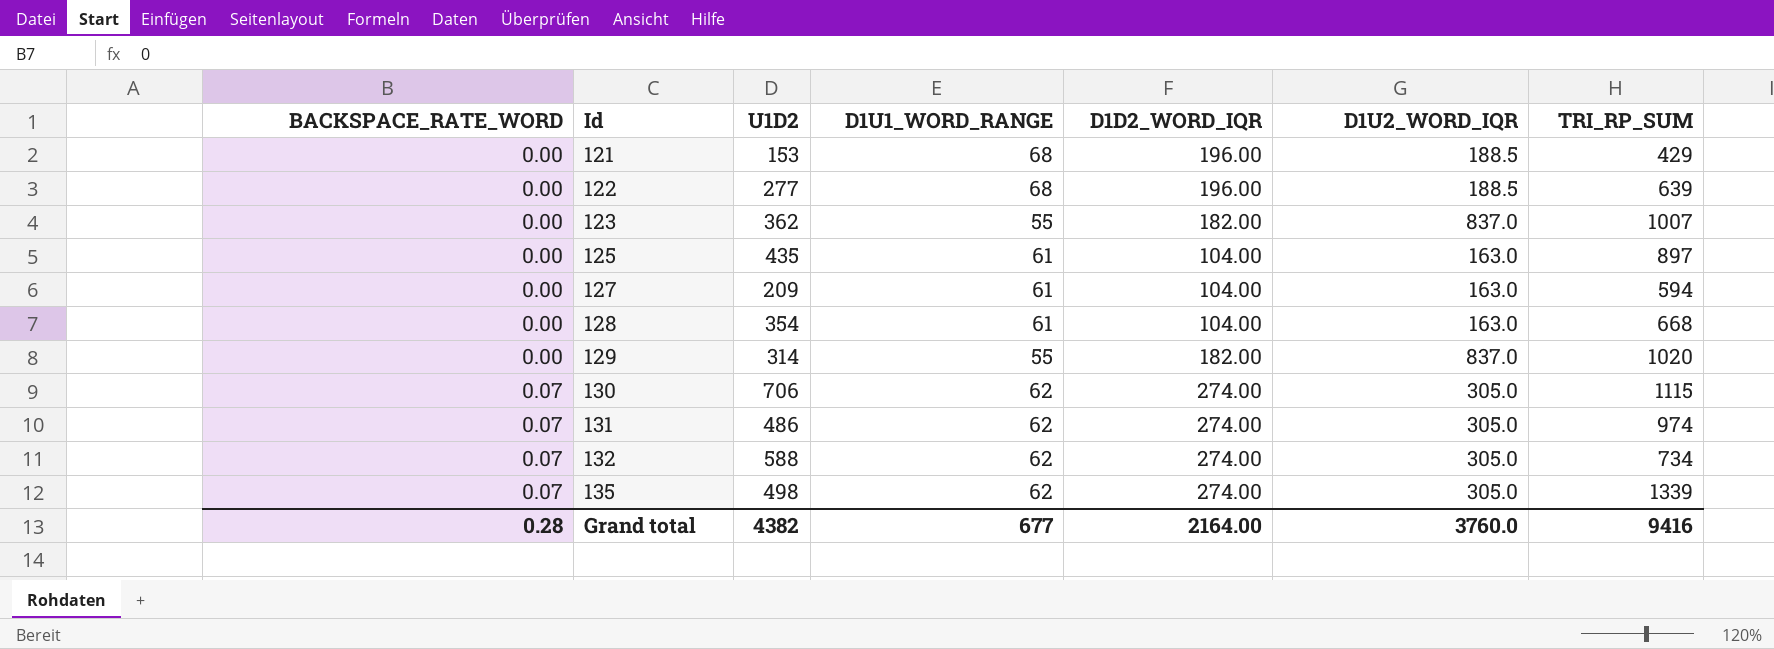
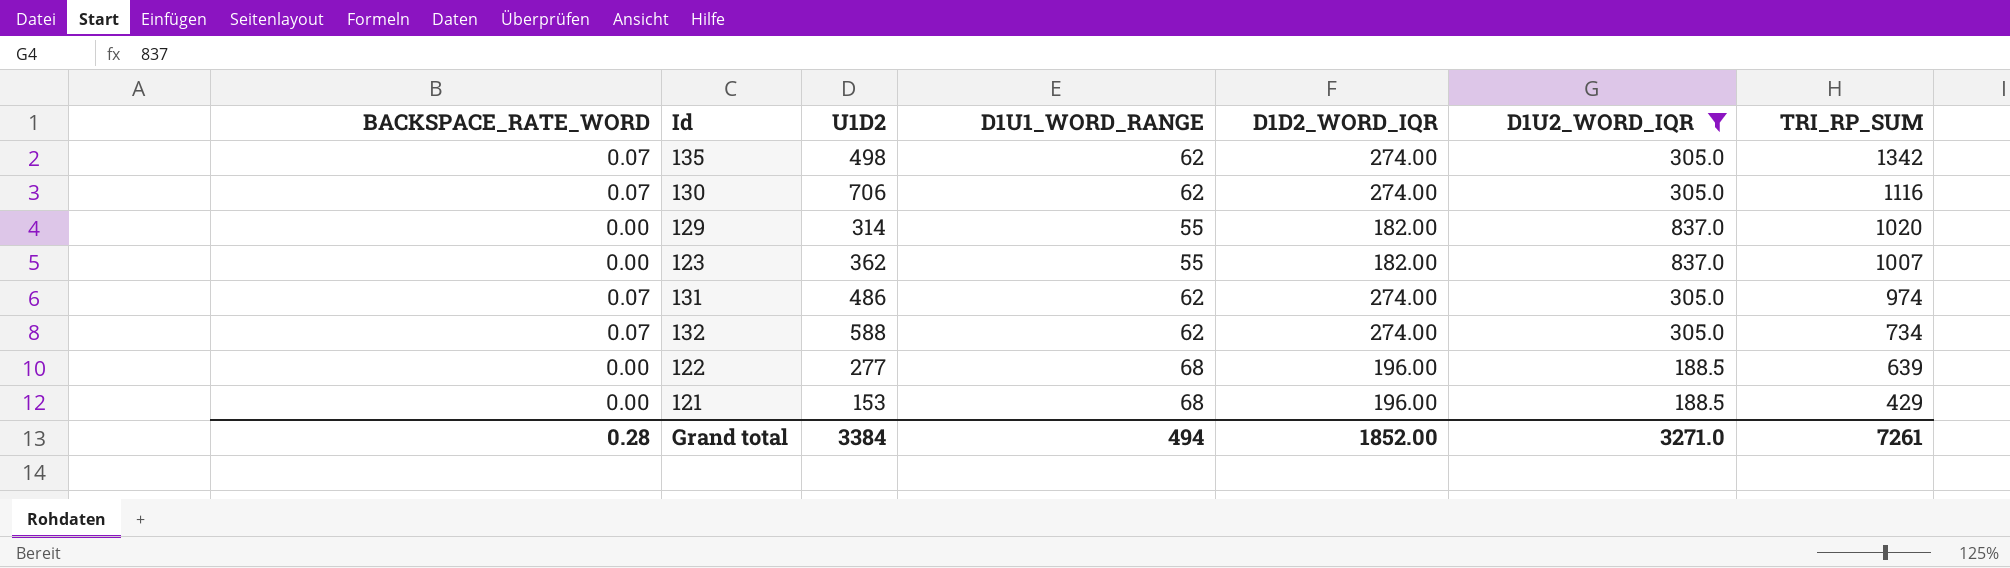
filter: none -> D1U2_WORD_IQR != 163.0
row order: BACKSPACE_RATE_WORD ascending -> TRI_RP_SUM descending
135 | TRI_RP_SUM: 1339 -> 1342
130 | TRI_RP_SUM: 1115 -> 1116
Grand total | U1D2: 4382 -> 3384
Grand total | D1U1_WORD_RANGE: 677 -> 494
Grand total | D1D2_WORD_IQR: 2164.00 -> 1852.00
Grand total | D1U2_WORD_IQR: 3760.0 -> 3271.0
Grand total | TRI_RP_SUM: 9416 -> 7261

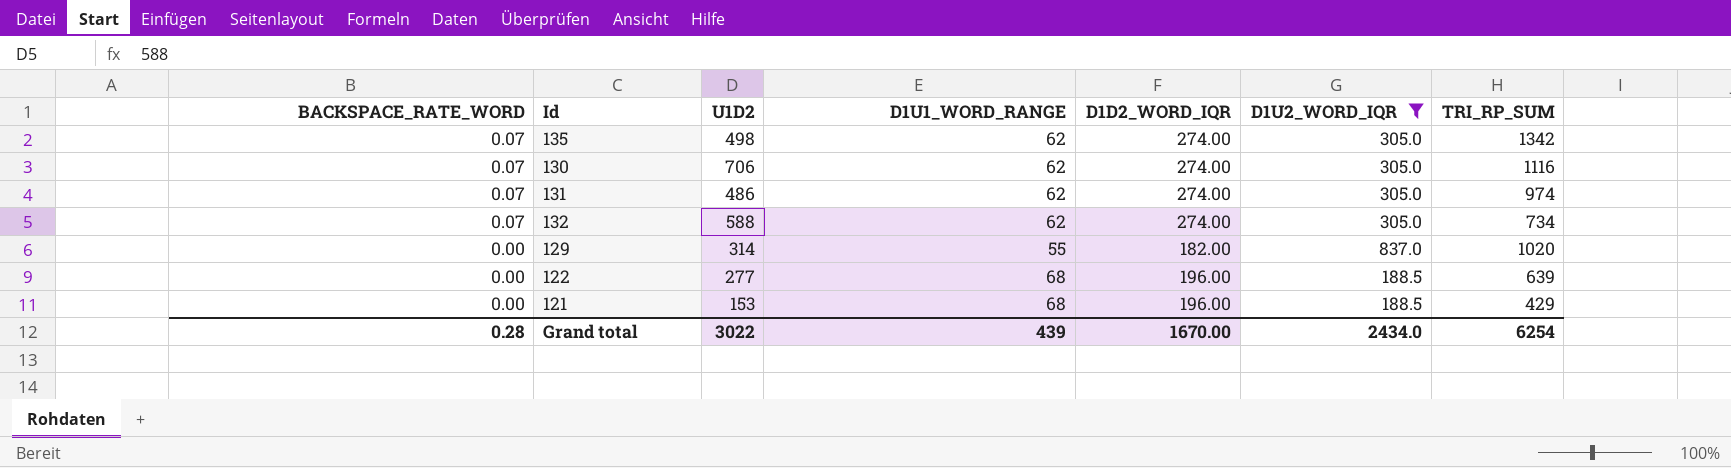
row order: TRI_RP_SUM descending -> BACKSPACE_RATE_WORD descending
row 123: 0.00 | 362 | 55 | 182.00 | 837.0 | 1007 -> none
Grand total | U1D2: 3384 -> 3022
Grand total | D1U1_WORD_RANGE: 494 -> 439
Grand total | D1D2_WORD_IQR: 1852.00 -> 1670.00
Grand total | D1U2_WORD_IQR: 3271.0 -> 2434.0
Grand total | TRI_RP_SUM: 7261 -> 6254

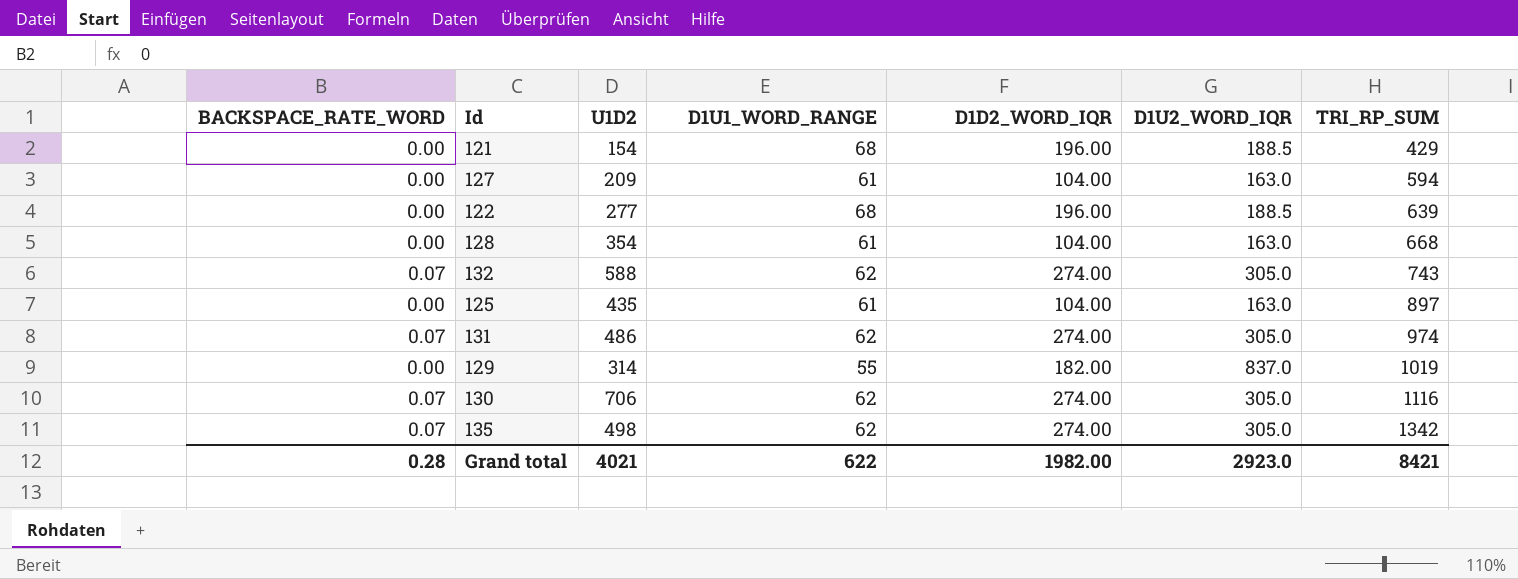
filter: D1U2_WORD_IQR != 163.0 -> none
row order: BACKSPACE_RATE_WORD descending -> TRI_RP_SUM ascending
121 | U1D2: 153 -> 154
132 | TRI_RP_SUM: 734 -> 743
129 | TRI_RP_SUM: 1020 -> 1019
Grand total | U1D2: 3022 -> 4021
Grand total | D1U1_WORD_RANGE: 439 -> 622
Grand total | D1D2_WORD_IQR: 1670.00 -> 1982.00
Grand total | D1U2_WORD_IQR: 2434.0 -> 2923.0
Grand total | TRI_RP_SUM: 6254 -> 8421

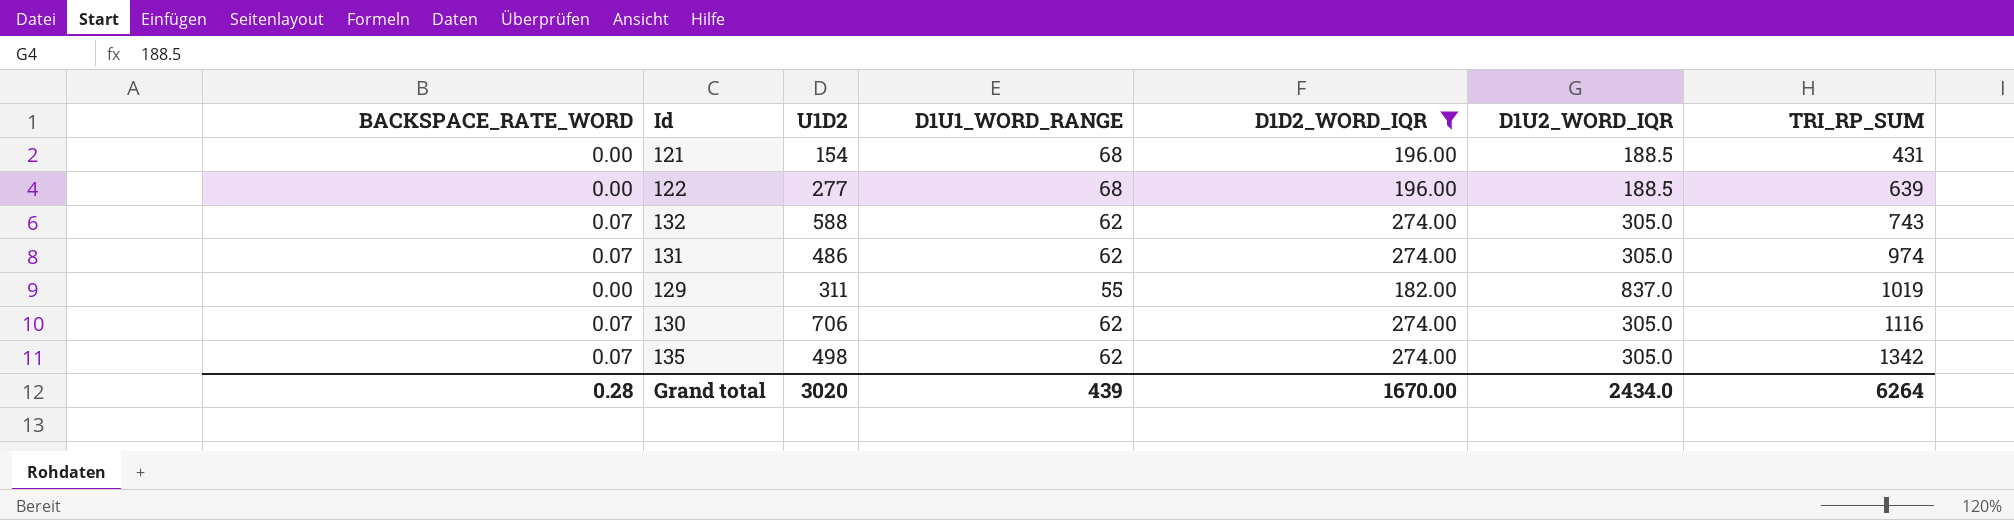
filter: none -> D1D2_WORD_IQR != 104.00
121 | TRI_RP_SUM: 429 -> 431
129 | U1D2: 314 -> 311
Grand total | U1D2: 4021 -> 3020
Grand total | D1U1_WORD_RANGE: 622 -> 439
Grand total | D1D2_WORD_IQR: 1982.00 -> 1670.00
Grand total | D1U2_WORD_IQR: 2923.0 -> 2434.0
Grand total | TRI_RP_SUM: 8421 -> 6264

